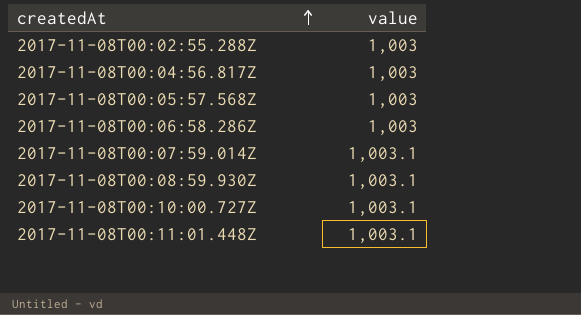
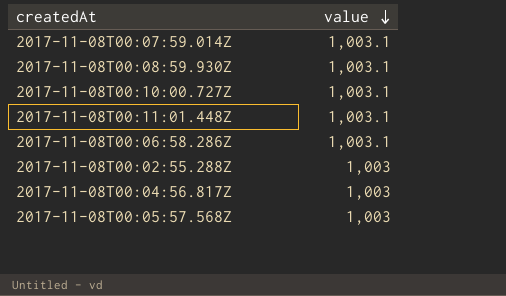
row order: createdAt ascending -> value descending
2017-11-08T00:06:58.286Z | value: 1,003 -> 1,003.1

